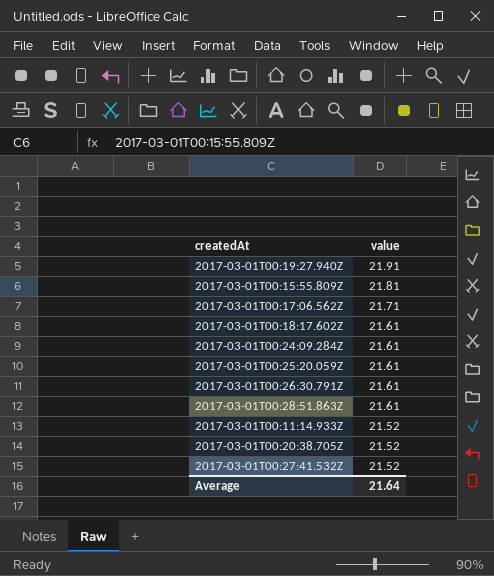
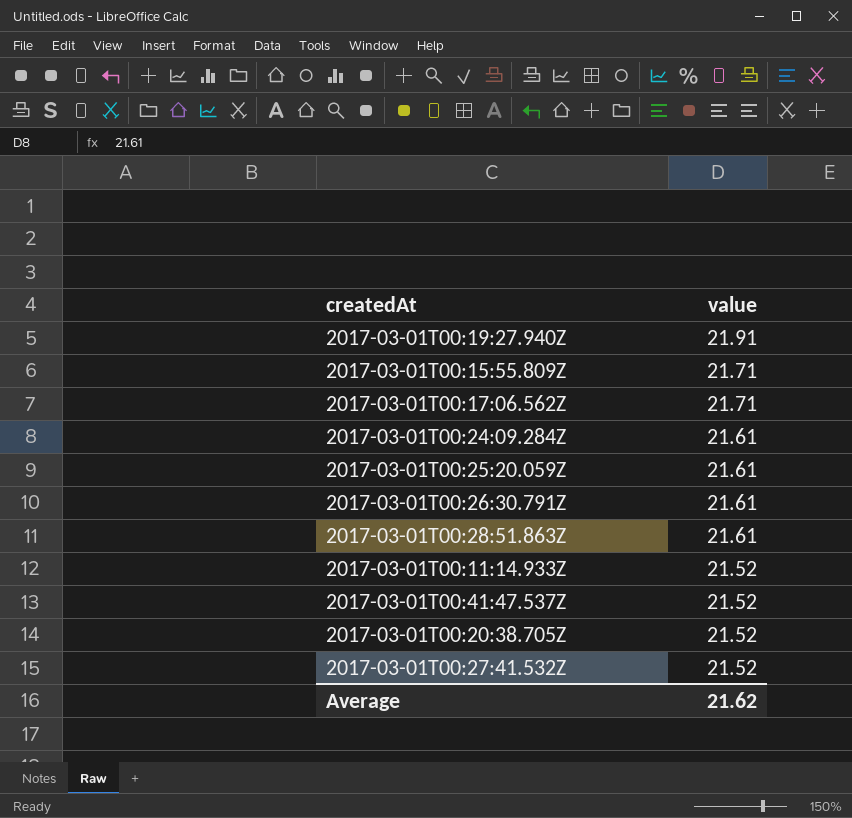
row 2017-03-01T00:18:17.602Z: 21.61 -> none
2017-03-01T00:15:55.809Z | value: 21.81 -> 21.71
row 2017-03-01T00:41:47.537Z: none -> 21.52
Average | value: 21.64 -> 21.62

